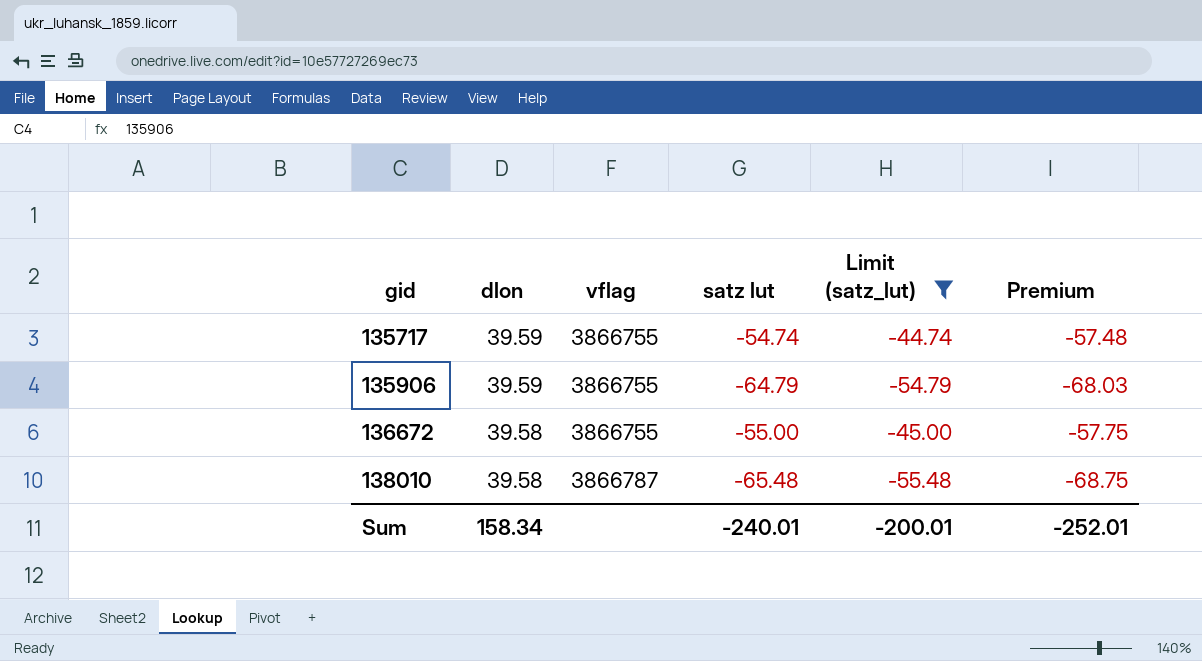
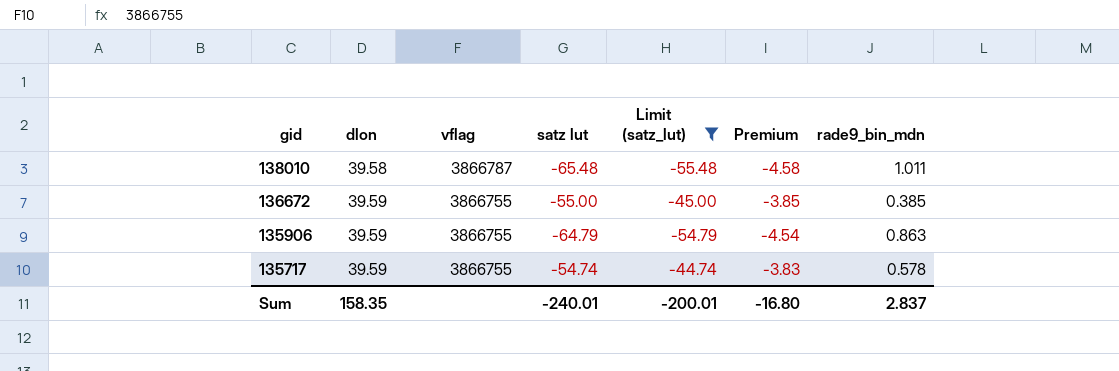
row order: gid ascending -> gid descending
column Premium | formula: [satz lut] * 1.05 -> [satz lut] * 0.07
column rade9_bin_mdn | position: none -> 7
136672 | dlon: 39.58 -> 39.59
Sum | dlon: 158.34 -> 158.35
Sum | Premium: -252.01 -> -16.80

